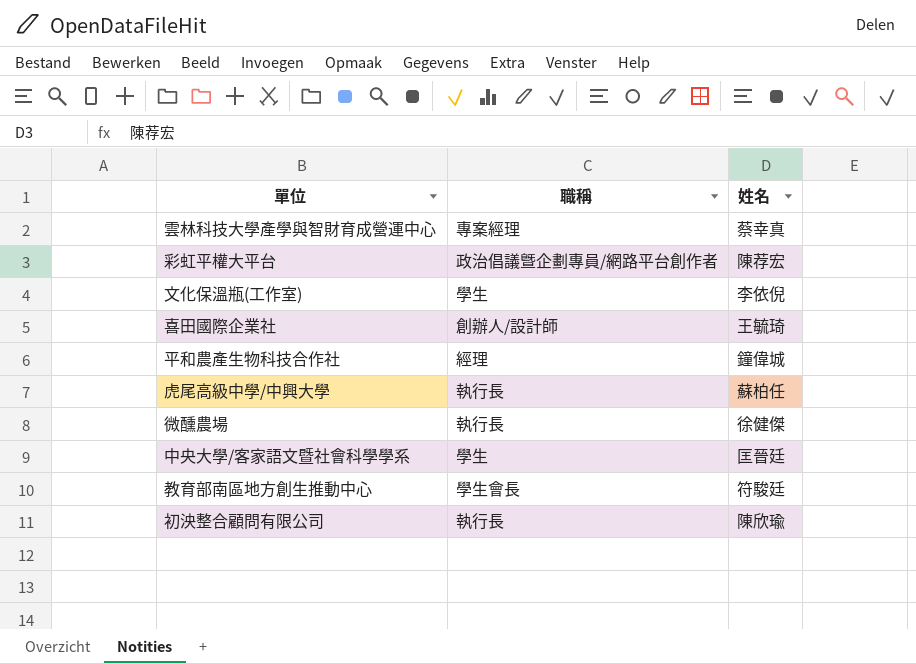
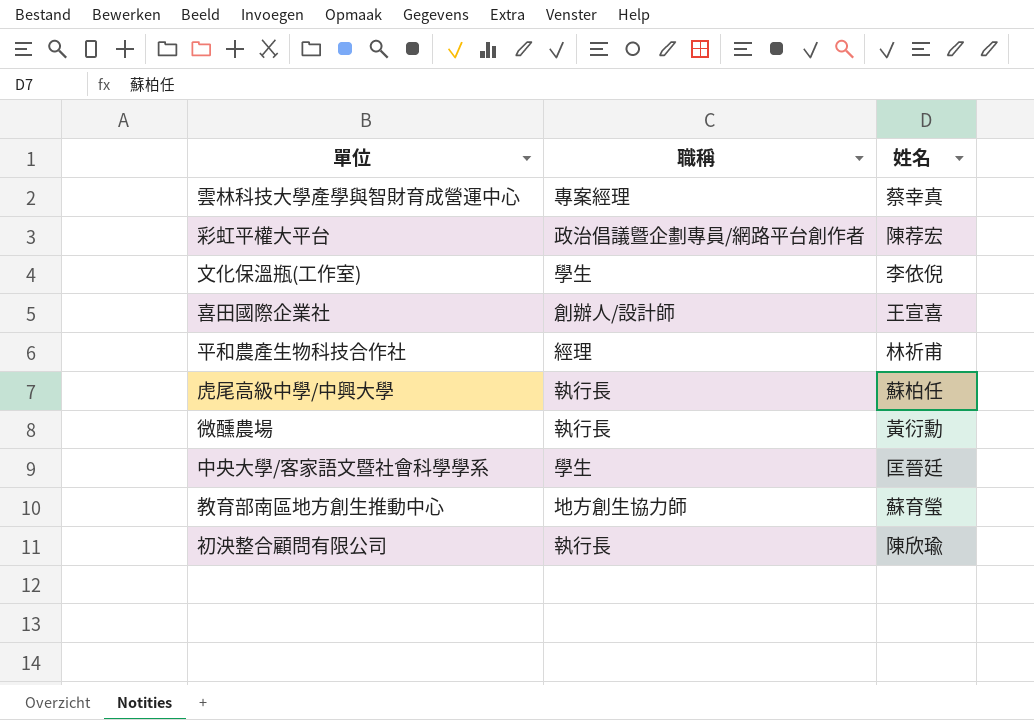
喜田國際企業社 | 姓名: 王毓琦 -> 王宣喜
平和農產生物科技合作社 | 姓名: 鐘偉城 -> 林祈甫
微醺農場 | 姓名: 徐健傑 -> 黃衍勳
教育部南區地方創生推動中心 | 職稱: 學生會長 -> 地方創生協力師
教育部南區地方創生推動中心 | 姓名: 符駿廷 -> 蘇育瑩

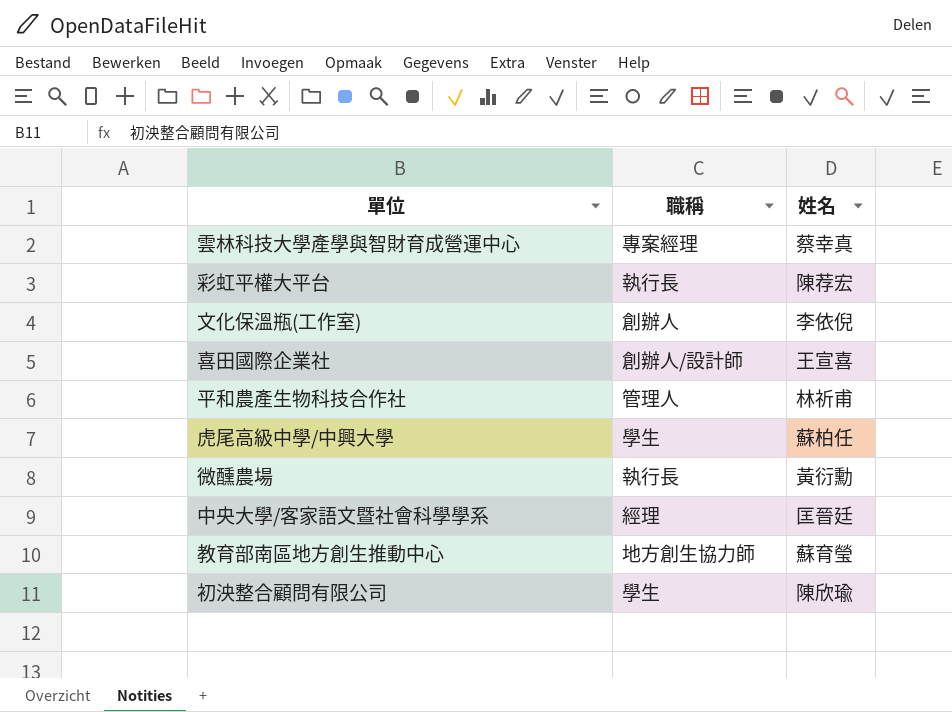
彩虹平權大平台 | 職稱: 政治倡議曁企劃專員/網路平台創作者 -> 執行長
文化保溫瓶(工作室) | 職稱: 學生 -> 創辦人
平和農產生物科技合作社 | 職稱: 經理 -> 管理人
虎尾高級中學/中興大學 | 職稱: 執行長 -> 學生
中央大學/客家語文暨社會科學學系 | 職稱: 學生 -> 經理
初泱整合顧問有限公司 | 職稱: 執行長 -> 學生

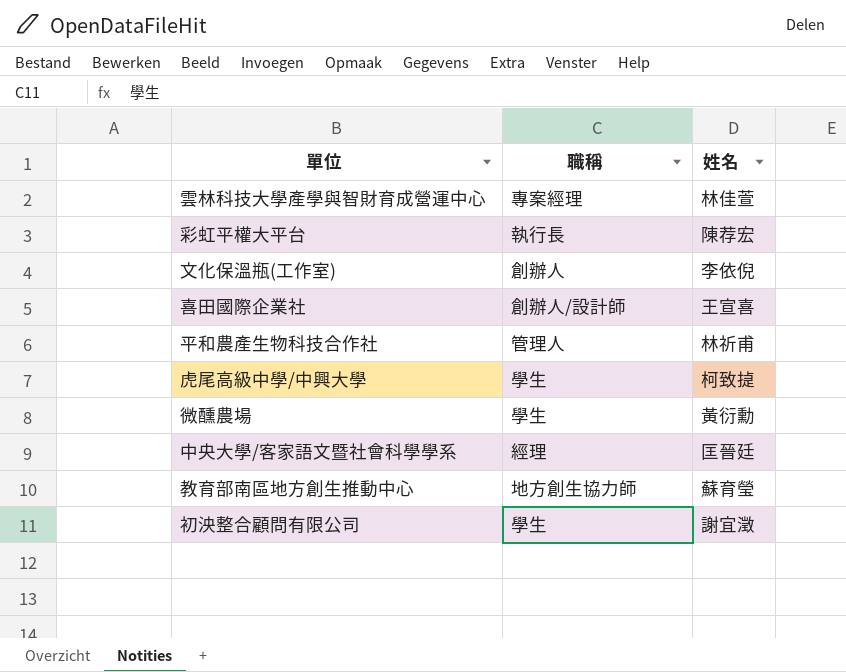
雲林科技大學產學與智財育成營運中心 | 姓名: 蔡幸真 -> 林佳萱
虎尾高級中學/中興大學 | 姓名: 蘇柏任 -> 柯致㨗
微醺農場 | 職稱: 執行長 -> 學生
初泱整合顧問有限公司 | 姓名: 陳欣瑜 -> 謝宜澂

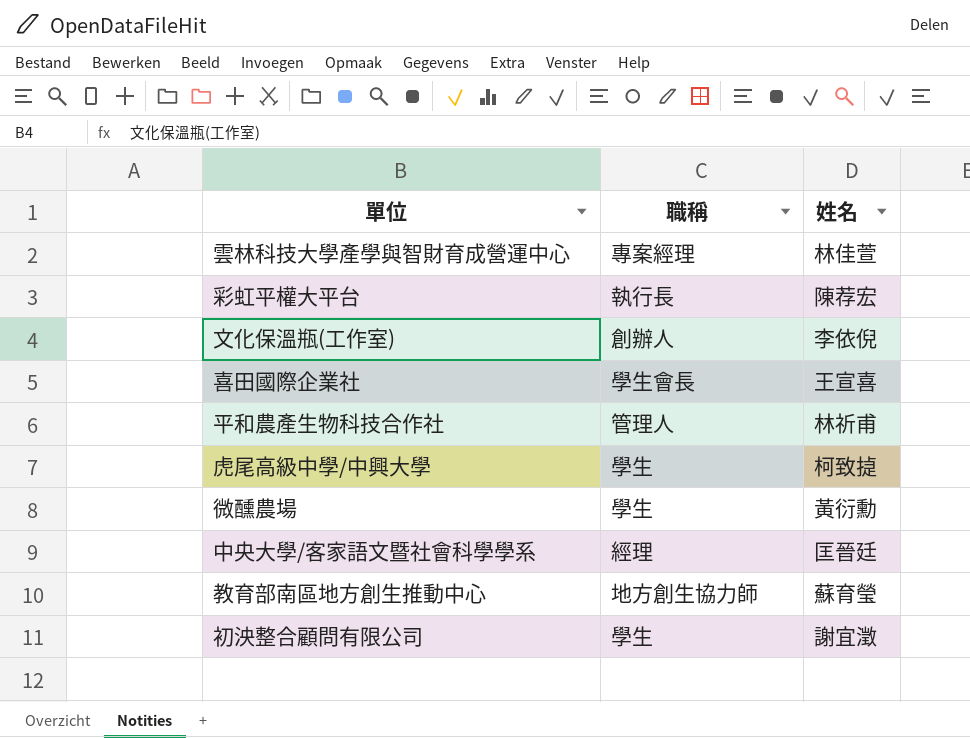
喜田國際企業社 | 職稱: 創辦人/設計師 -> 學生會長

